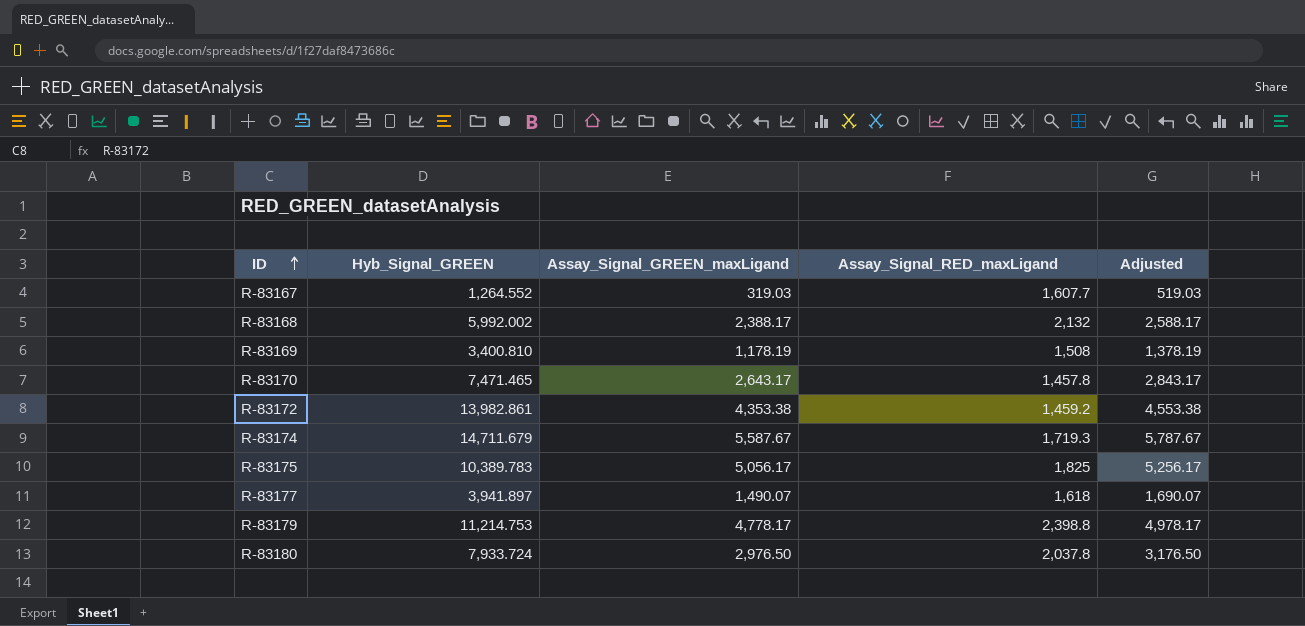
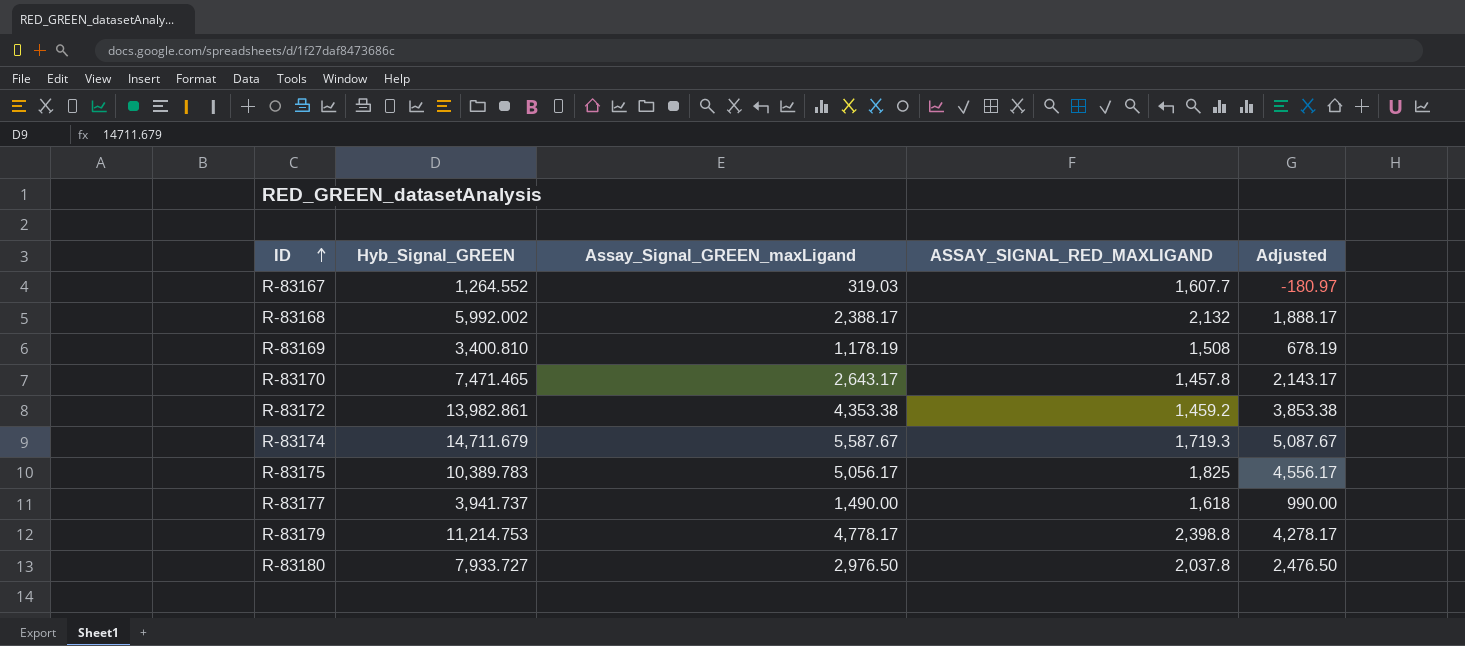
column name: Assay_Signal_RED_maxLigand -> ASSAY_SIGNAL_RED_MAXLIGAND
column Adjusted | formula: [Assay_Signal_GREEN_maxLigand] + 200 -> [Assay_Signal_GREEN_maxLigand] - 500
R-83177 | Hyb_Signal_GREEN: 3,941.897 -> 3,941.737
R-83177 | Assay_Signal_GREEN_maxLigand: 1,490.07 -> 1,490.00
R-83180 | Hyb_Signal_GREEN: 7,933.724 -> 7,933.727

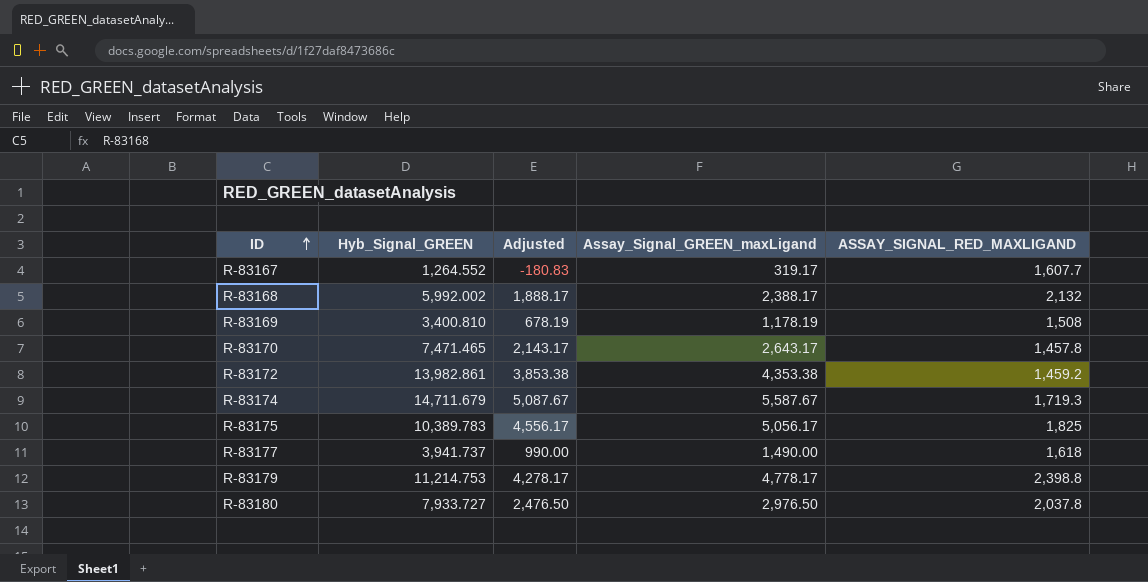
column Adjusted | position: 5 -> 3
R-83167 | Adjusted: -180.97 -> -180.83
R-83167 | Assay_Signal_GREEN_maxLigand: 319.03 -> 319.17

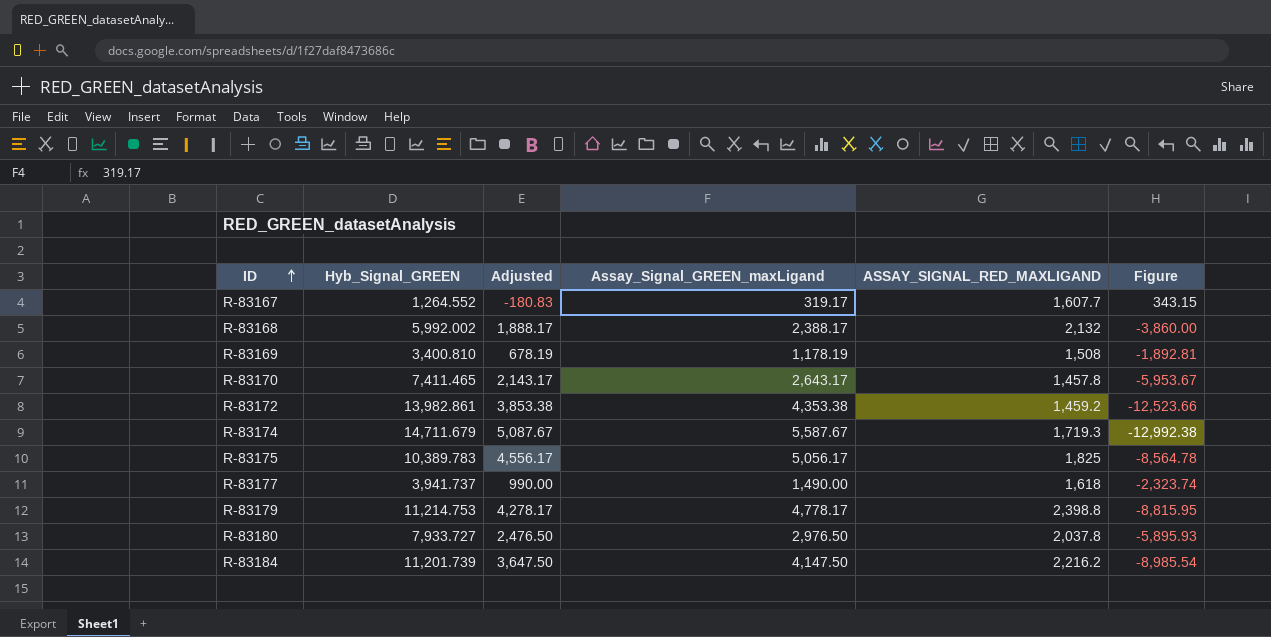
column Figure | formula: none -> [ASSAY_SIGNAL_RED_MAXLIGAND] - [Hyb_Signal_GREEN]
R-83170 | Hyb_Signal_GREEN: 7,471.465 -> 7,411.465
row R-83184: none -> 11,201.739 | 3,647.50 | 4,147.50 | 2,216.2 | -8,985.54

